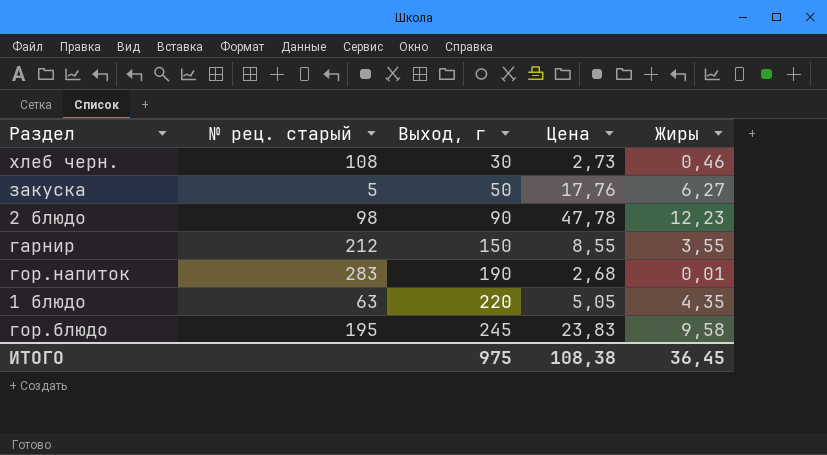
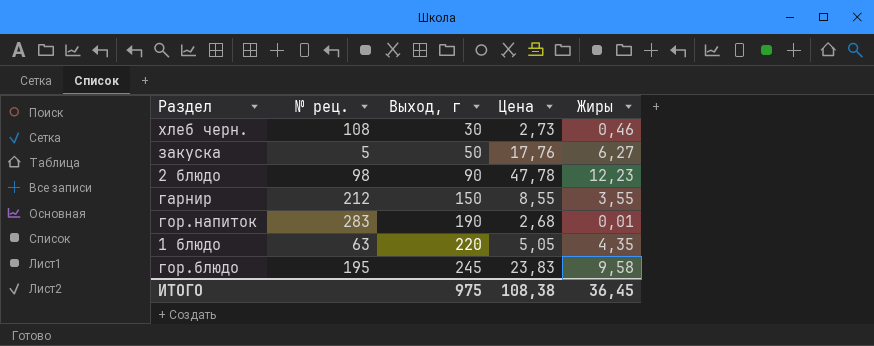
column name: № рец. старый -> № рец.

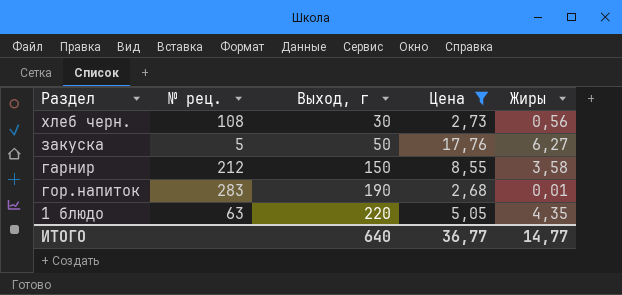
filter: none -> Цена <= 17,76
хлеб черн. | Жиры: 0,46 -> 0,56
гарнир | Жиры: 3,55 -> 3,58
ИТОГО | Выход, г: 975 -> 640
ИТОГО | Цена: 108,38 -> 36,77
ИТОГО | Жиры: 36,45 -> 14,77

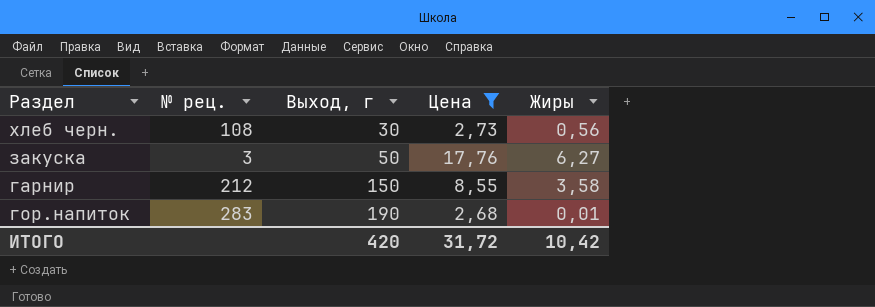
row 1 блюдо: 63 | 220 | 5,05 | 4,35 -> none
закуска | № рец.: 5 -> 3
ИТОГО | Выход, г: 640 -> 420
ИТОГО | Цена: 36,77 -> 31,72
ИТОГО | Жиры: 14,77 -> 10,42

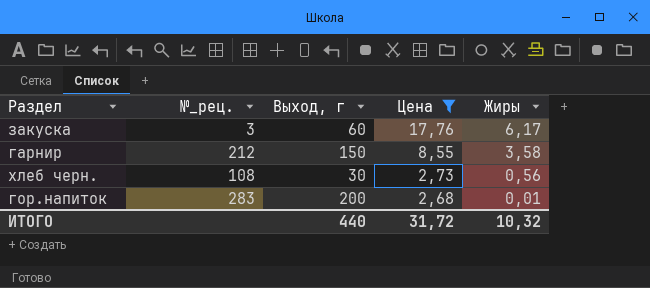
row order: Выход, г ascending -> Цена descending
column name: № рец. -> №_рец.
закуска | Выход, г: 50 -> 60
закуска | Жиры: 6,27 -> 6,17
гор.напиток | Выход, г: 190 -> 200
ИТОГО | Выход, г: 420 -> 440
ИТОГО | Жиры: 10,42 -> 10,32

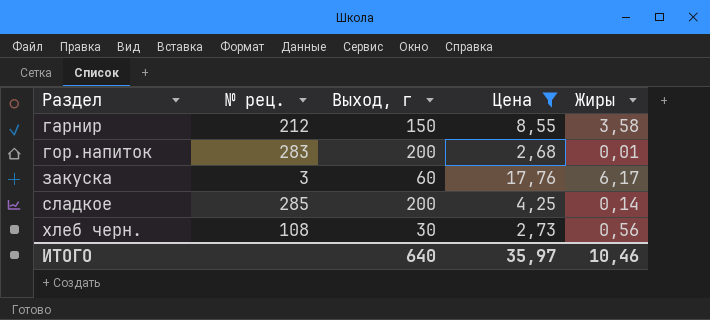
row order: Цена descending -> Раздел ascending
column name: №_рец. -> № рец.
row сладкое: none -> 285 | 200 | 4,25 | 0,14
ИТОГО | Выход, г: 440 -> 640
ИТОГО | Цена: 31,72 -> 35,97
ИТОГО | Жиры: 10,32 -> 10,46

